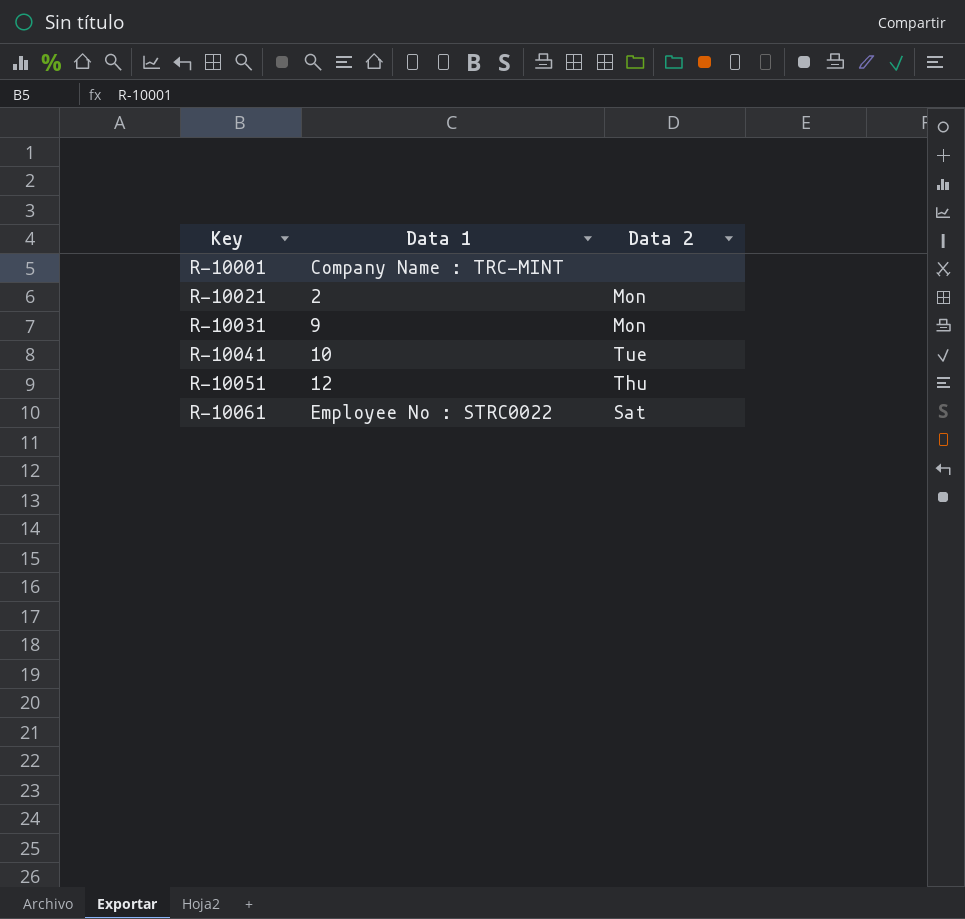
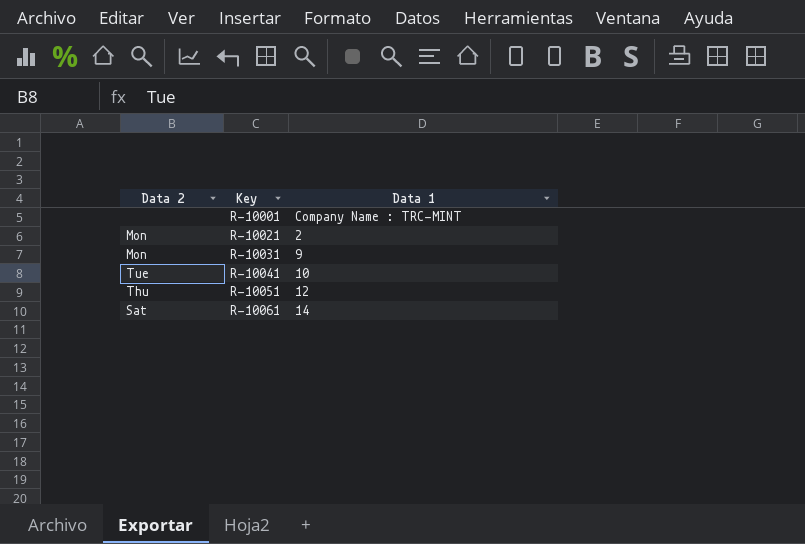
column Data 2 | position: 3 -> 1
R-10061 | Data 1: Employee No : STRC0022 -> 14

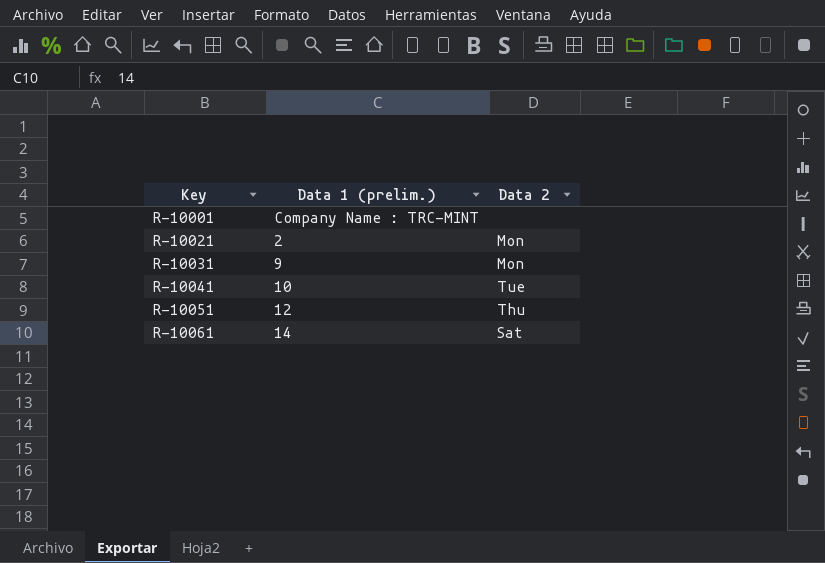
column name: Data 1 -> Data 1 (prelim.)
column Data 2 | position: 1 -> 3

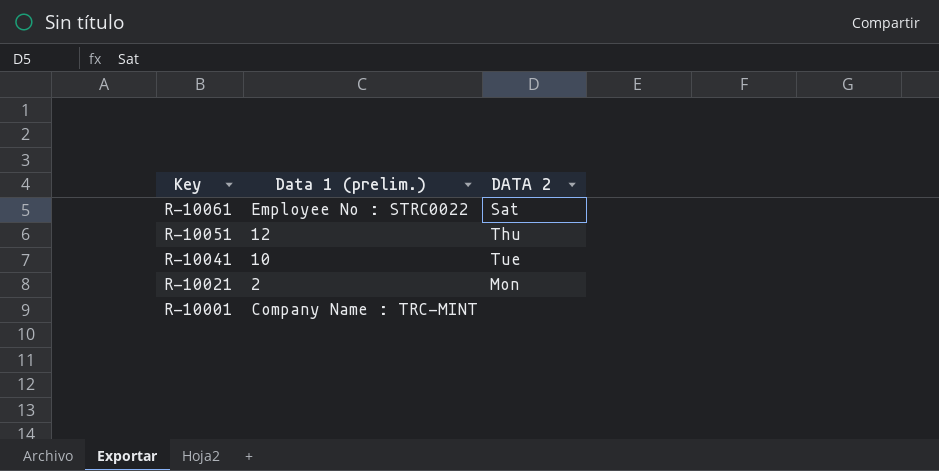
row order: Key ascending -> Key descending
column name: Data 2 -> DATA 2
row R-10031: 9 | Mon -> none
R-10061 | Data 1 (prelim.): 14 -> Employee No : STRC0022

